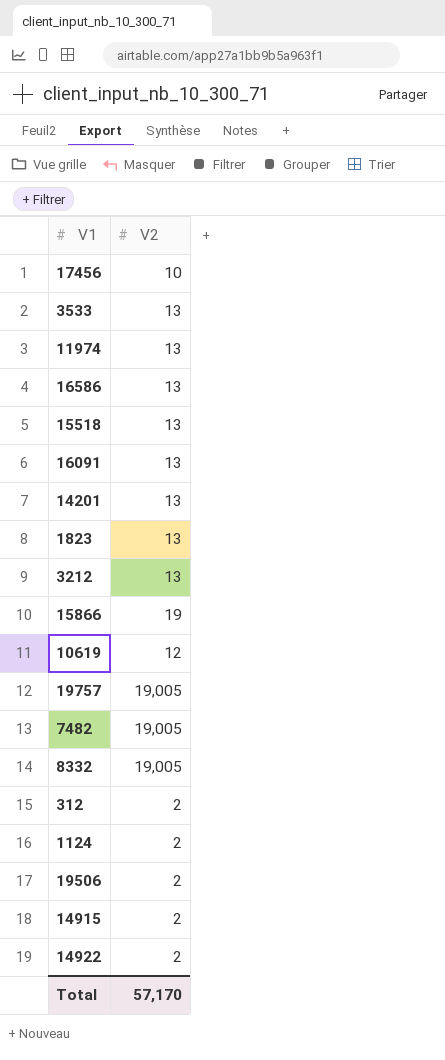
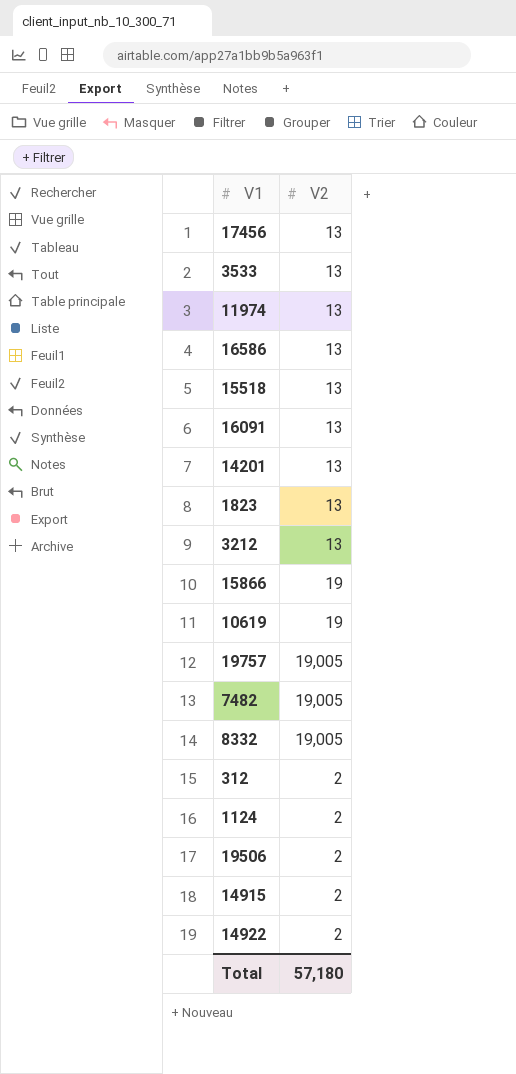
17456 | V2: 10 -> 13
10619 | V2: 12 -> 19
Total | V2: 57,170 -> 57,180

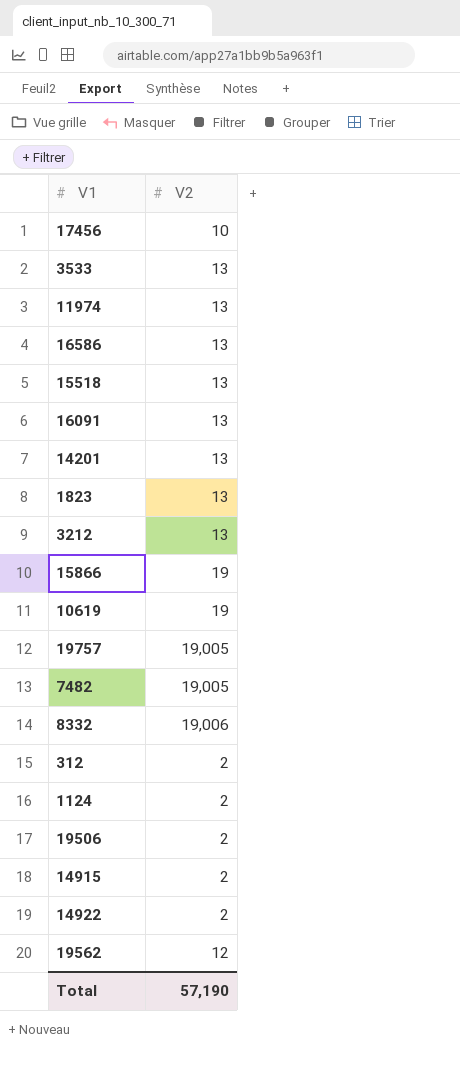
17456 | V2: 13 -> 10
8332 | V2: 19,005 -> 19,006
row 19562: none -> 12
Total | V2: 57,180 -> 57,190

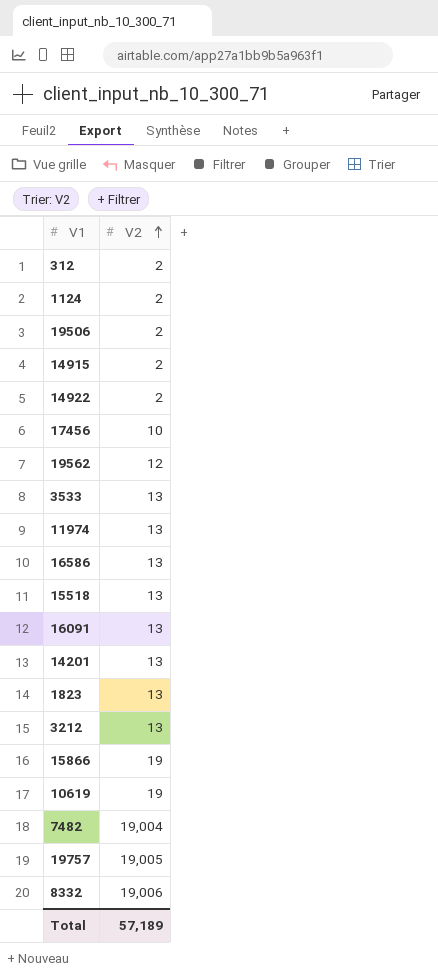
row order: none -> V2 ascending
7482 | V2: 19,005 -> 19,004
Total | V2: 57,190 -> 57,189

